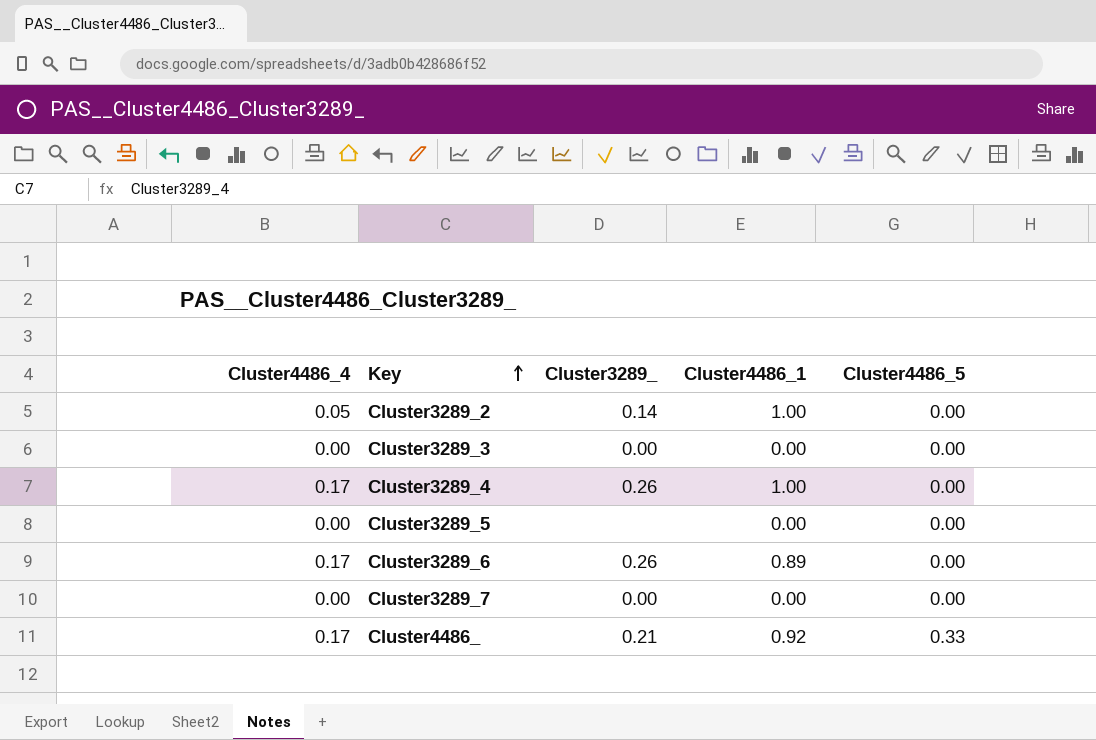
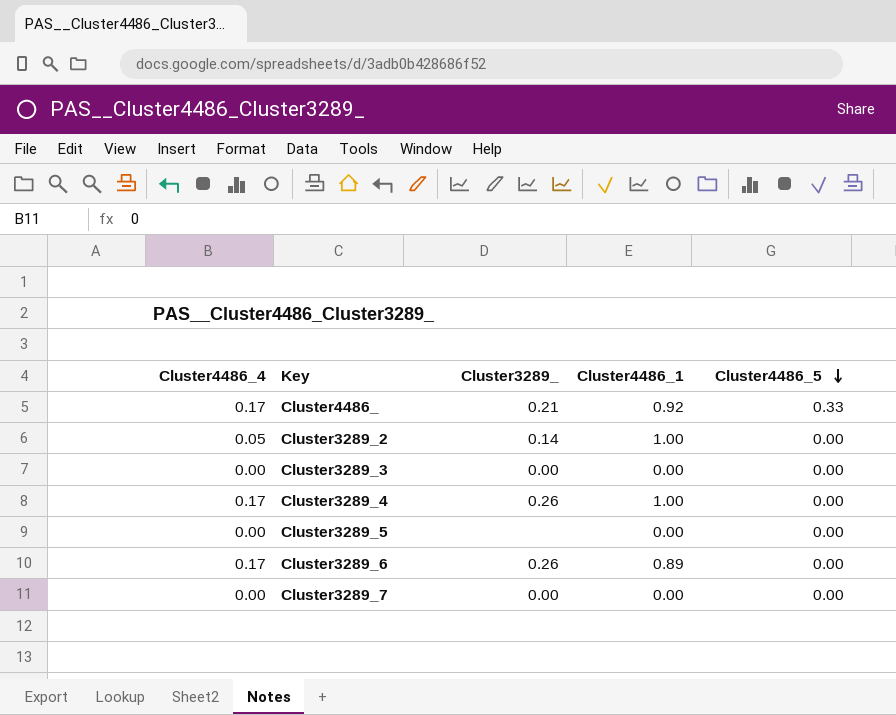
row order: Key ascending -> Cluster4486_5 descending

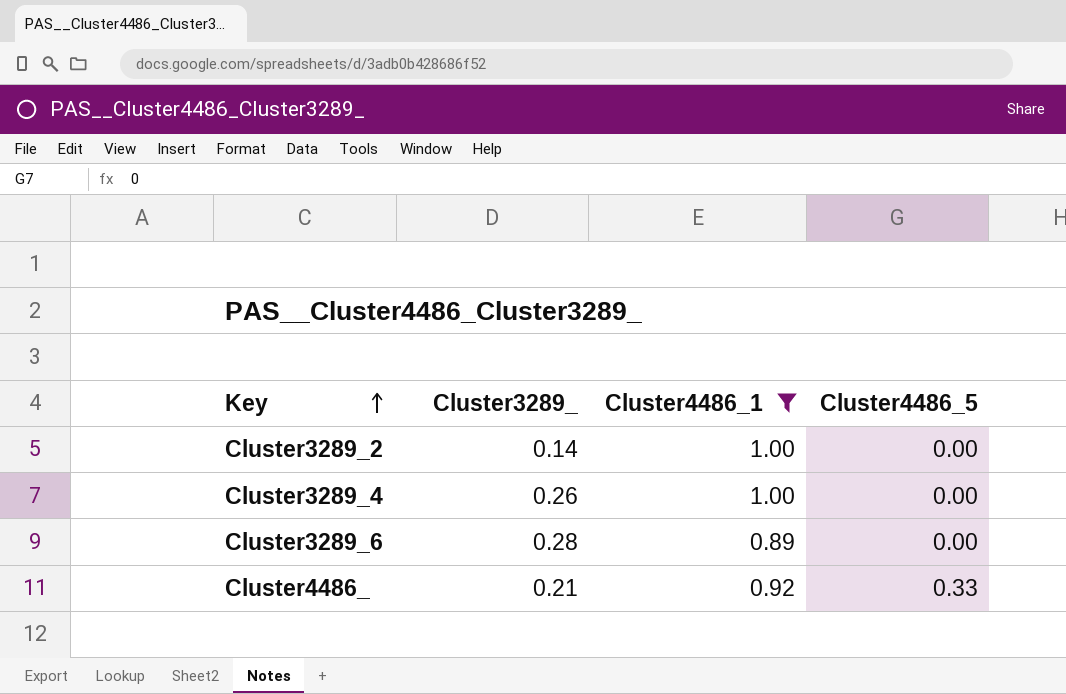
filter: none -> Cluster4486_1 != 0.00
row order: Cluster4486_5 descending -> Key ascending
column Cluster4486_4 | position: 1 -> none
Cluster3289_6 | Cluster3289_: 0.26 -> 0.28

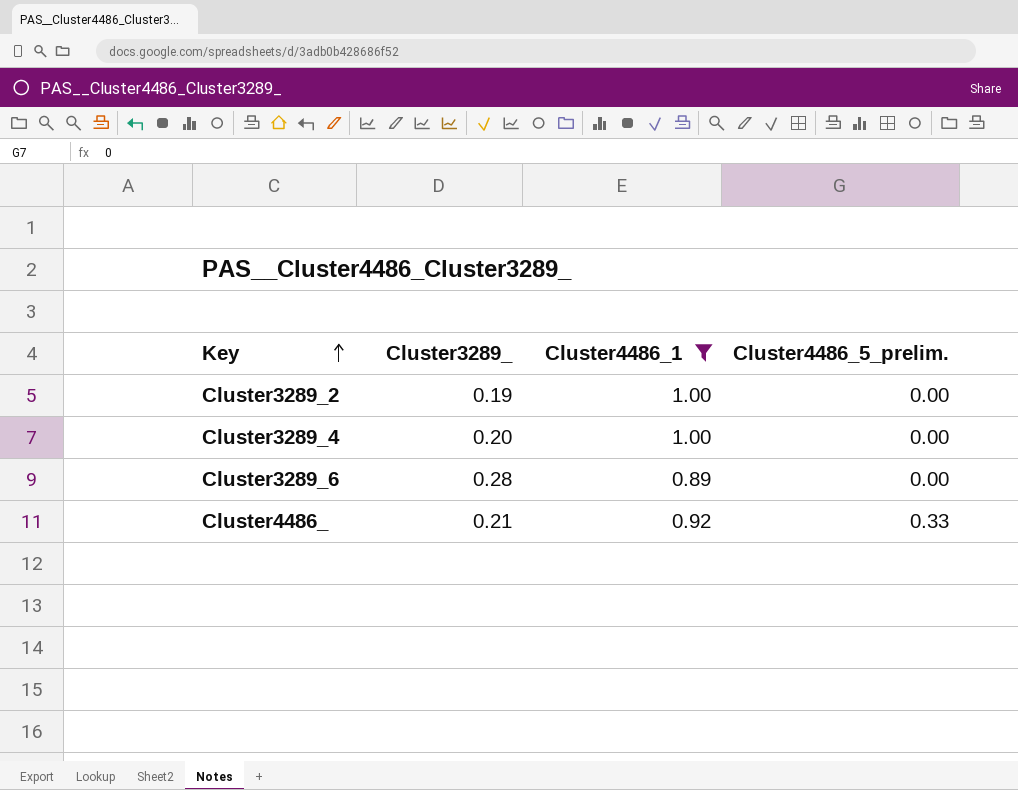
column name: Cluster4486_5 -> Cluster4486_5_prelim.
Cluster3289_2 | Cluster3289_: 0.14 -> 0.19
Cluster3289_4 | Cluster3289_: 0.26 -> 0.20

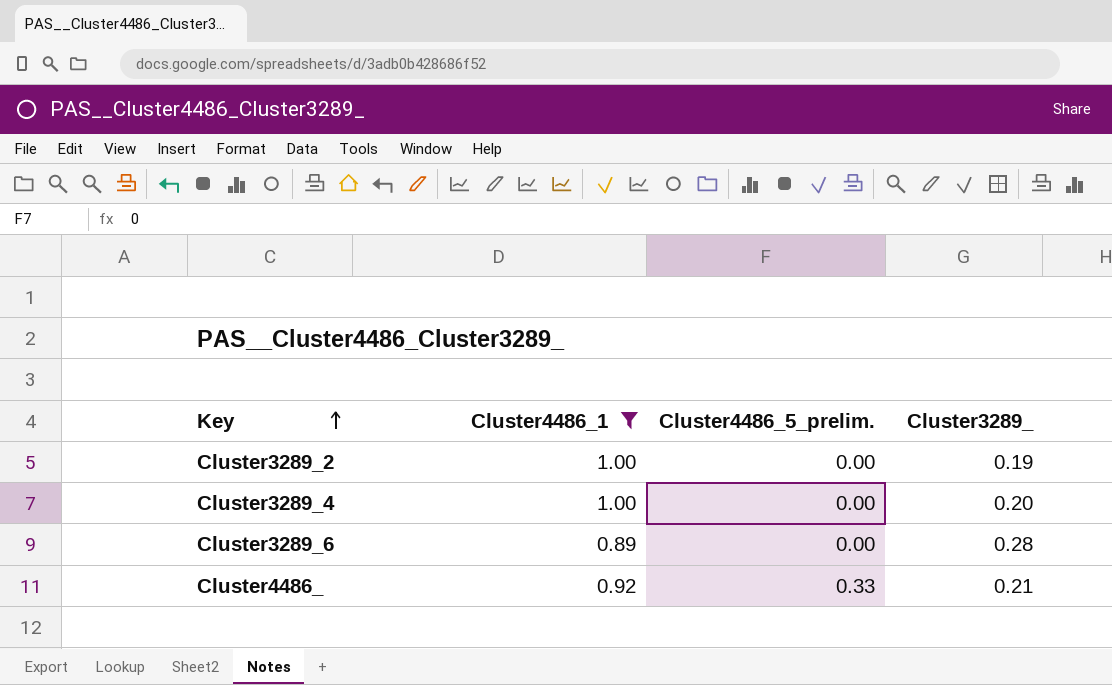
column Cluster3289_ | position: 2 -> 4

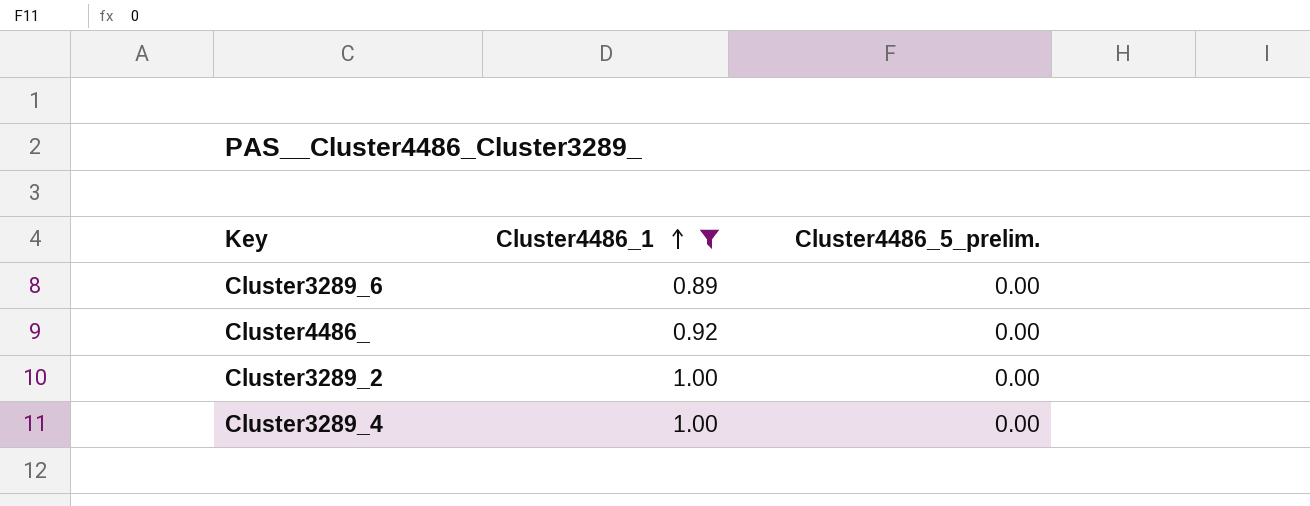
row order: Key ascending -> Cluster4486_1 ascending
column Cluster3289_ | position: 4 -> none
Cluster4486_ | Cluster4486_5_prelim.: 0.33 -> 0.00

